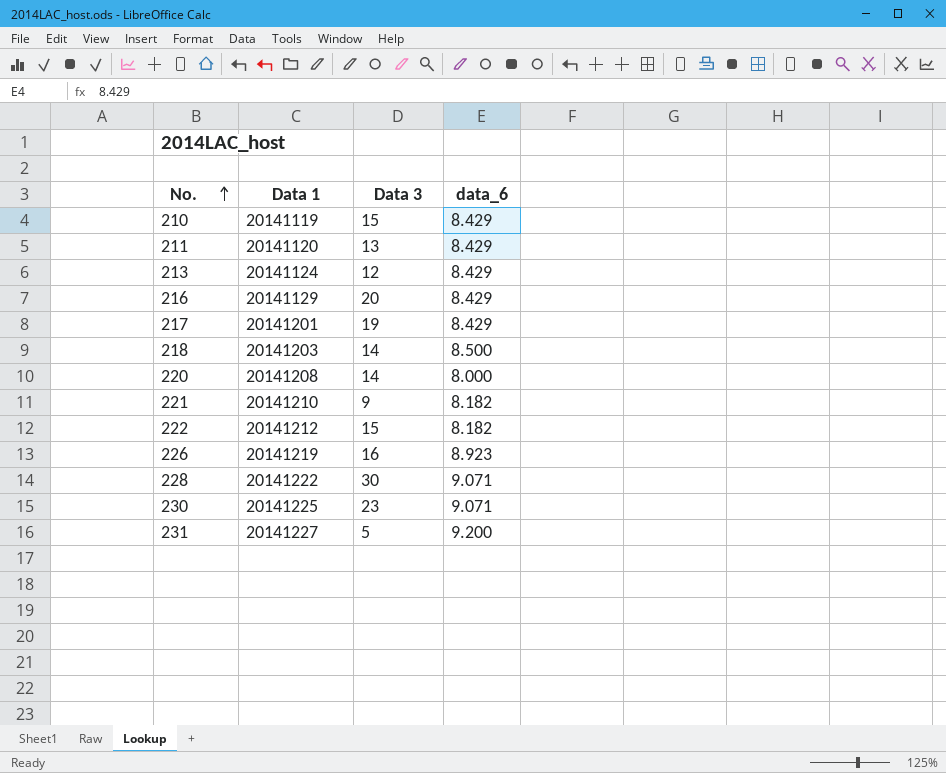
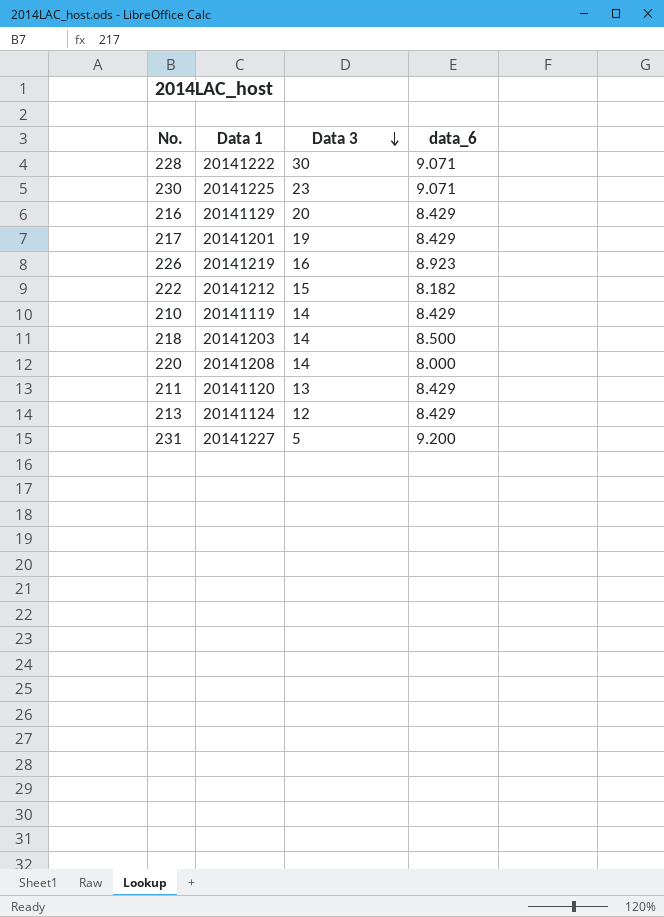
row order: No. ascending -> Data 3 descending
row 221: 20141210 | 9 | 8.182 -> none
210 | Data 3: 15 -> 14

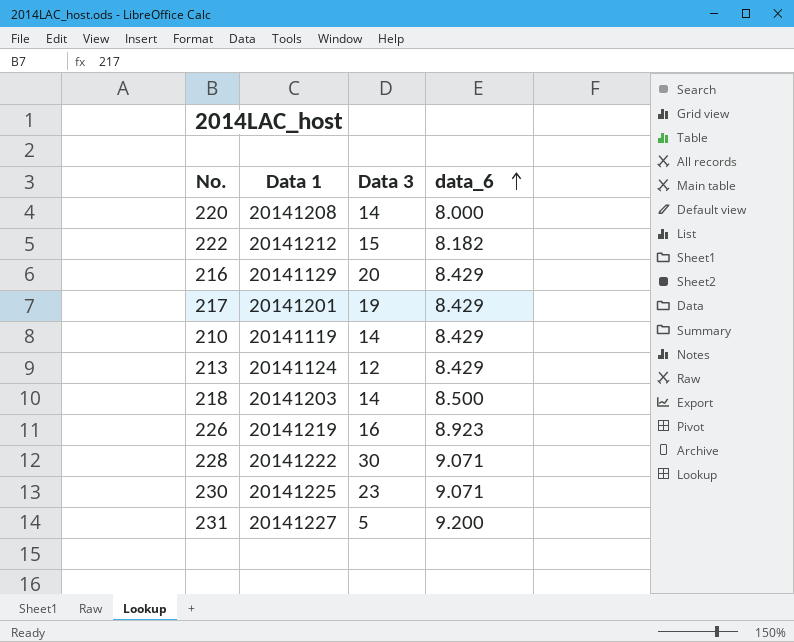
row order: Data 3 descending -> data_6 ascending
row 211: 20141120 | 13 | 8.429 -> none

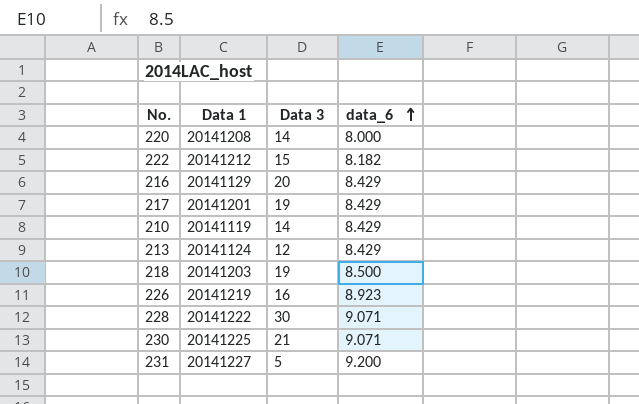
218 | Data 3: 14 -> 19
230 | Data 3: 23 -> 21

